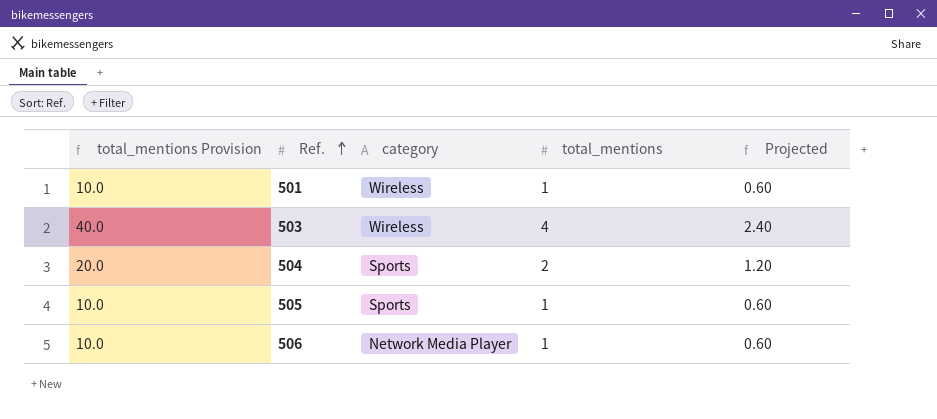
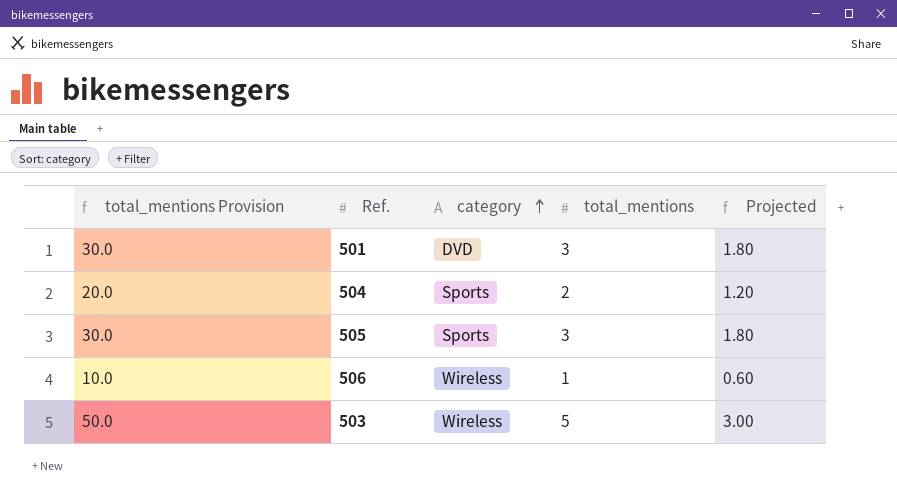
row order: Ref. ascending -> category ascending
501 | total_mentions Provision: 10.0 -> 30.0
501 | category: Wireless -> DVD
501 | total_mentions: 1 -> 3
501 | Projected: 0.60 -> 1.80
505 | total_mentions Provision: 10.0 -> 30.0
505 | total_mentions: 1 -> 3
505 | Projected: 0.60 -> 1.80
506 | category: Network Media Player -> Wireless
503 | total_mentions Provision: 40.0 -> 50.0
503 | total_mentions: 4 -> 5
503 | Projected: 2.40 -> 3.00

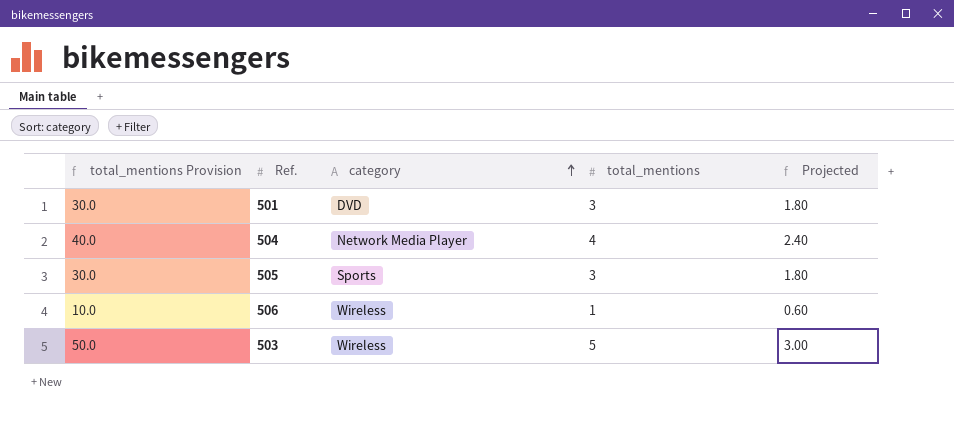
504 | total_mentions Provision: 20.0 -> 40.0
504 | category: Sports -> Network Media Player
504 | total_mentions: 2 -> 4
504 | Projected: 1.20 -> 2.40

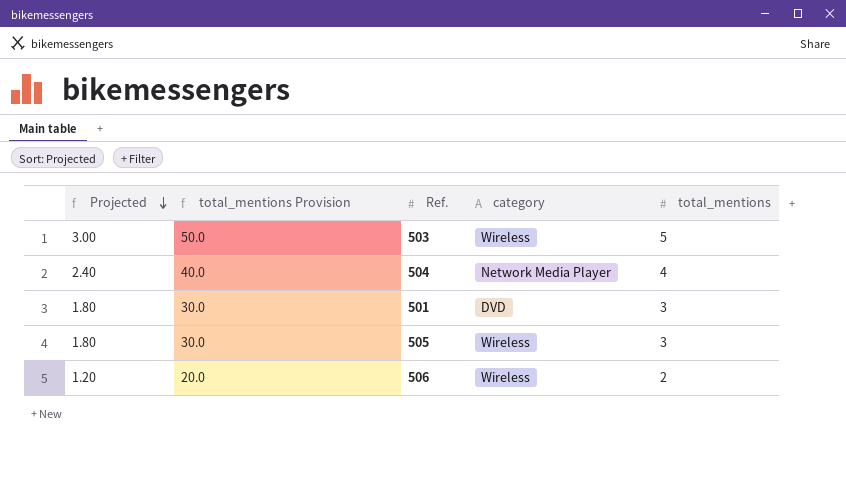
row order: category ascending -> Projected descending
column Projected | position: 5 -> 1
505 | category: Sports -> Wireless
506 | Projected: 0.60 -> 1.20
506 | total_mentions Provision: 10.0 -> 20.0
506 | total_mentions: 1 -> 2

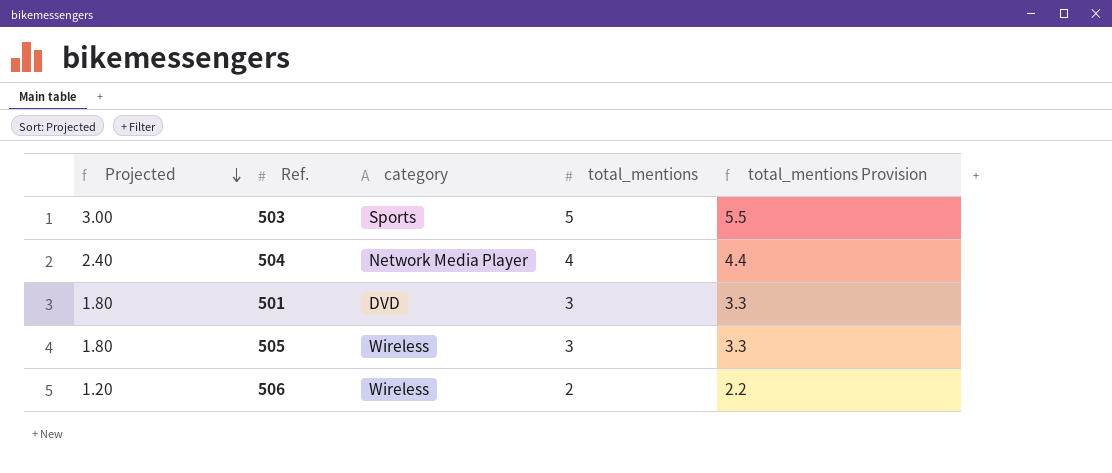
column total_mentions Provision | formula: [total_mentions] * 10 -> [total_mentions] * 1.1
column total_mentions Provision | position: 2 -> 5
503 | category: Wireless -> Sports

